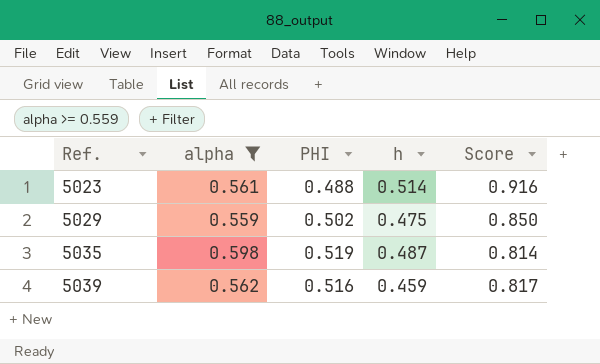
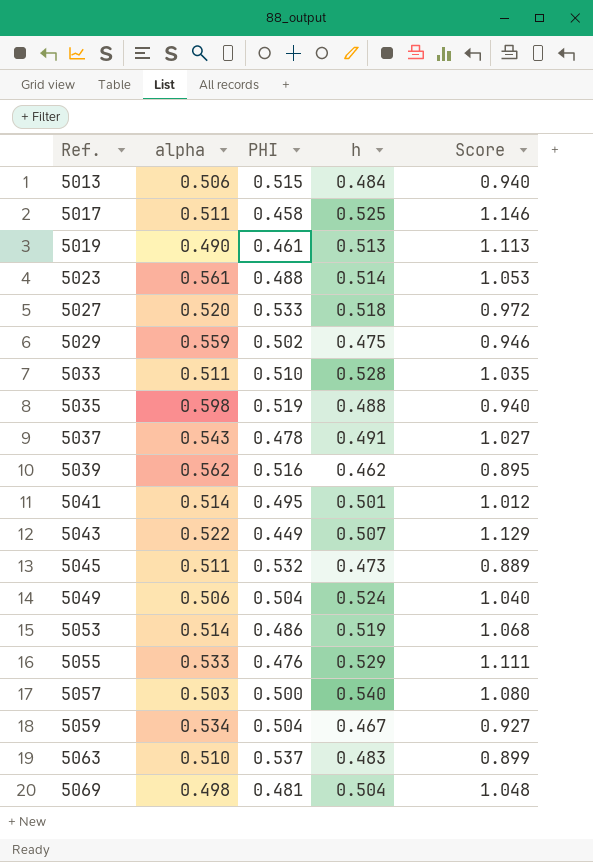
filter: alpha >= 0.559 -> none
column Score | formula: [h] / [alpha] -> [h] / [PHI]
5035 | h: 0.487 -> 0.488
5039 | h: 0.459 -> 0.462

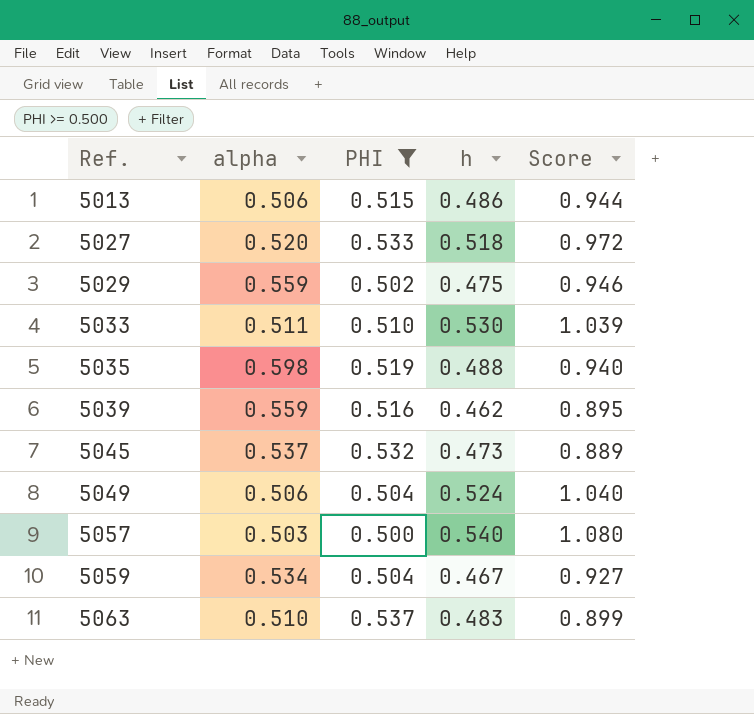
filter: none -> PHI >= 0.500
5013 | h: 0.484 -> 0.486
5013 | Score: 0.940 -> 0.944
5033 | h: 0.528 -> 0.530
5033 | Score: 1.035 -> 1.039
5039 | alpha: 0.562 -> 0.559
5045 | alpha: 0.511 -> 0.537

